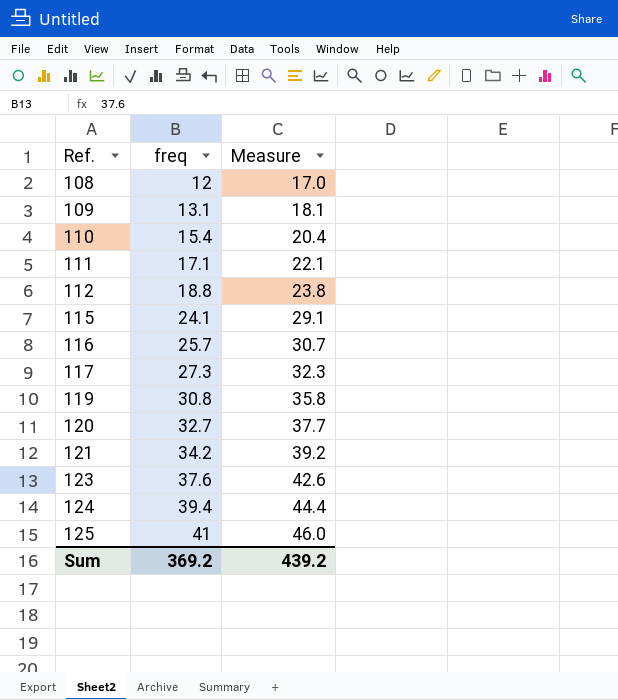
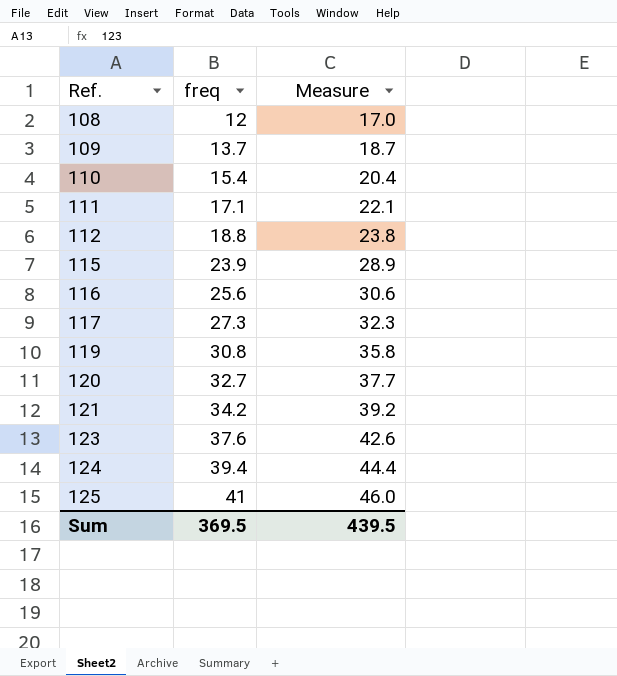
109 | freq: 13.1 -> 13.7
109 | Measure: 18.1 -> 18.7
115 | freq: 24.1 -> 23.9
115 | Measure: 29.1 -> 28.9
116 | freq: 25.7 -> 25.6
116 | Measure: 30.7 -> 30.6
Sum | freq: 369.2 -> 369.5
Sum | Measure: 439.2 -> 439.5

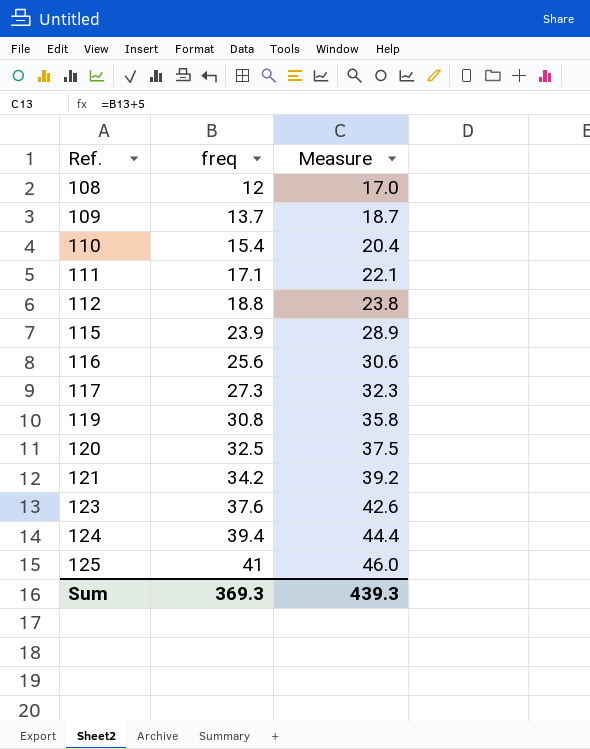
120 | freq: 32.7 -> 32.5
120 | Measure: 37.7 -> 37.5
Sum | freq: 369.5 -> 369.3
Sum | Measure: 439.5 -> 439.3

